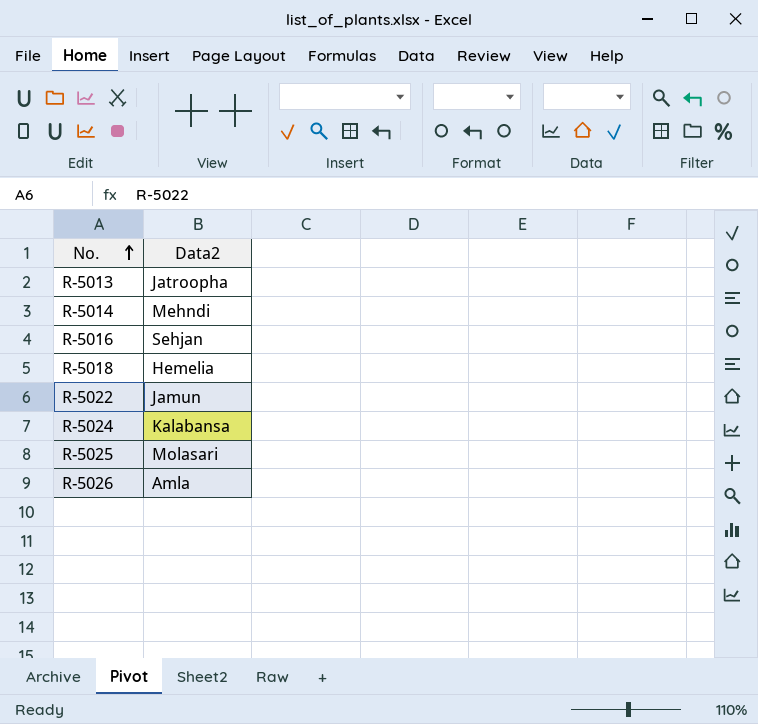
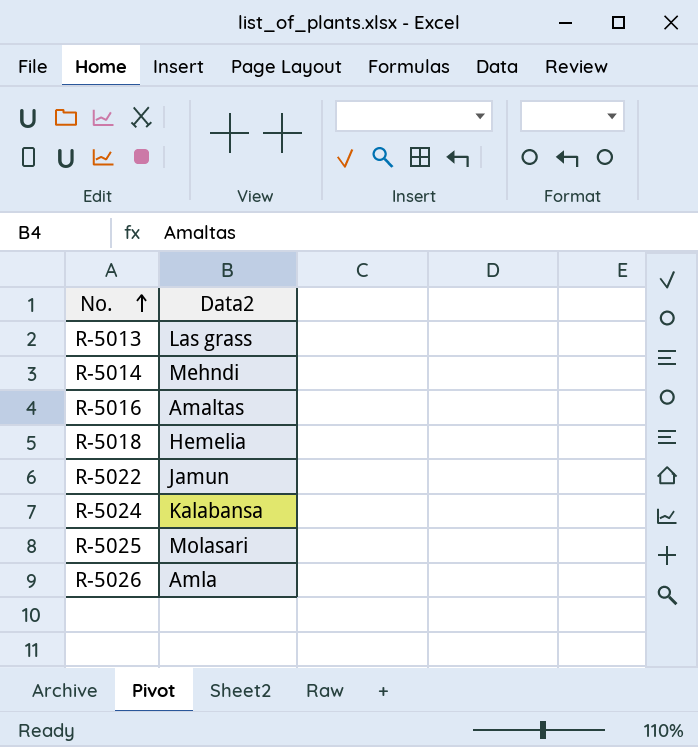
R-5013 | Data2: Jatroopha -> Las grass
R-5016 | Data2: Sehjan -> Amaltas

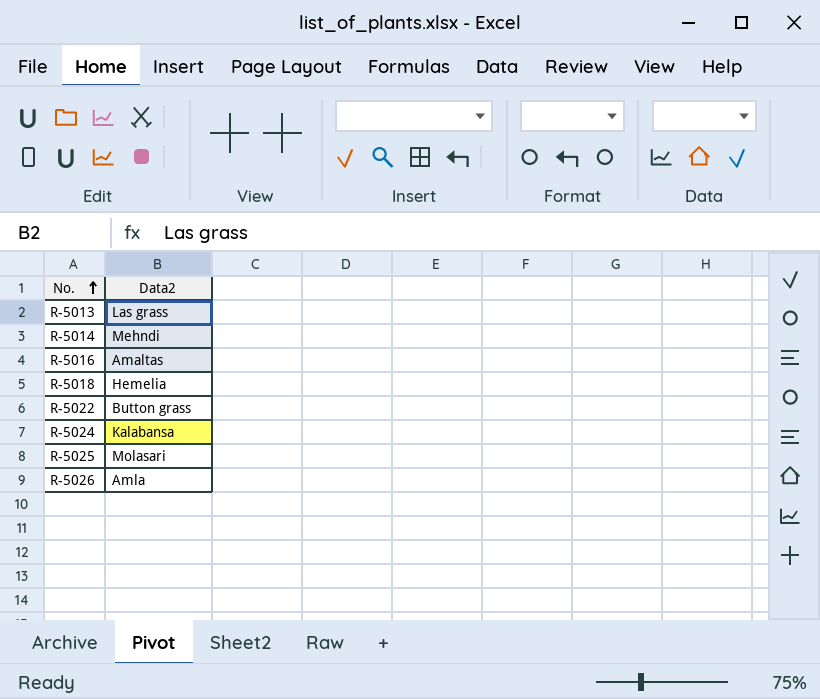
R-5022 | Data2: Jamun -> Button grass

